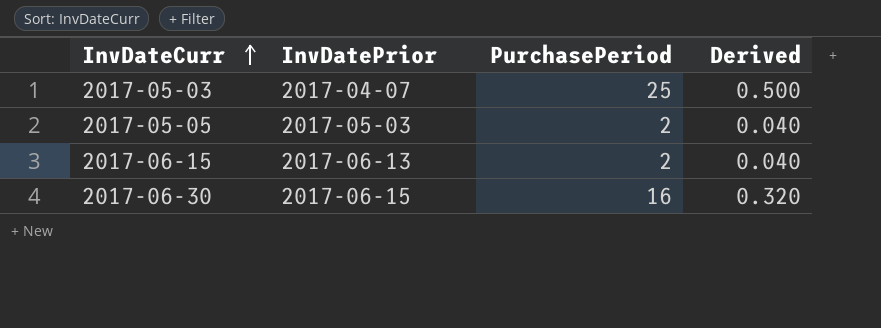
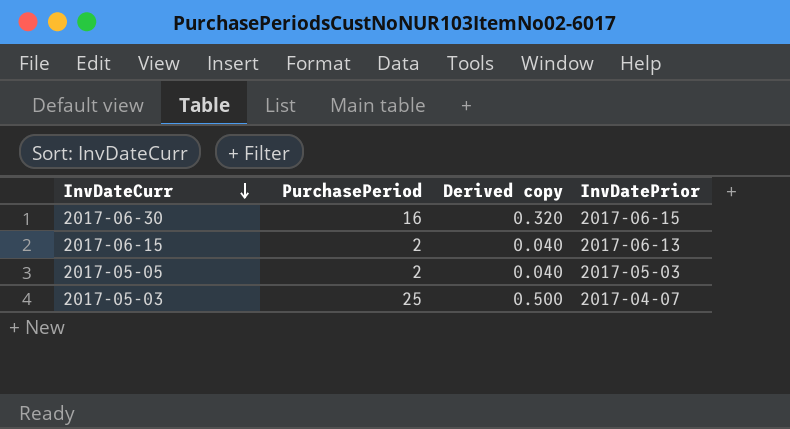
row order: InvDateCurr ascending -> InvDateCurr descending
column name: Derived -> Derived copy
column InvDatePrior | position: 2 -> 4

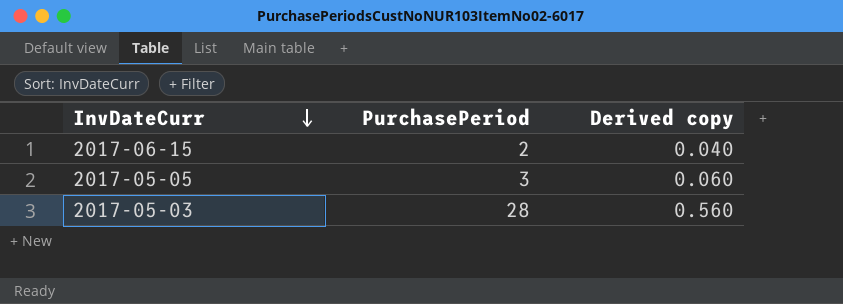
column InvDatePrior | position: 4 -> none
row 2017-06-30: 16 | 0.320 | 2017-06-15 -> none
2017-05-05 | PurchasePeriod: 2 -> 3
2017-05-05 | Derived copy: 0.040 -> 0.060
2017-05-03 | PurchasePeriod: 25 -> 28
2017-05-03 | Derived copy: 0.500 -> 0.560

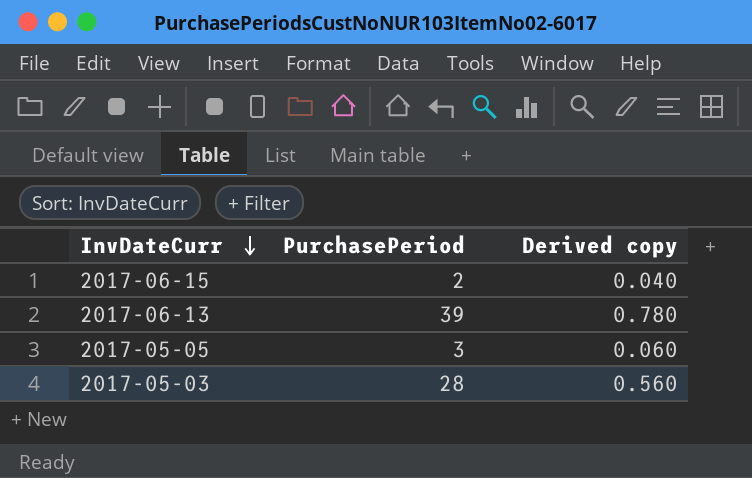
row 2017-06-13: none -> 39 | 0.780

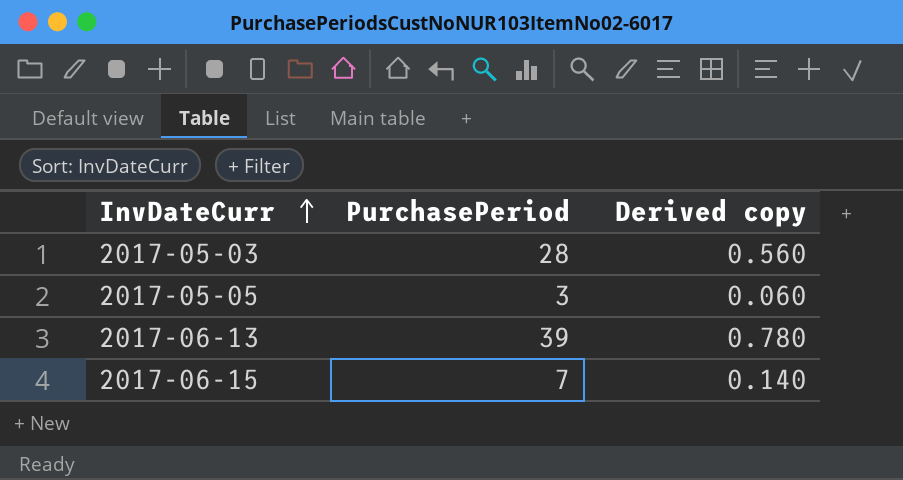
row order: InvDateCurr descending -> InvDateCurr ascending
2017-06-15 | PurchasePeriod: 2 -> 7
2017-06-15 | Derived copy: 0.040 -> 0.140

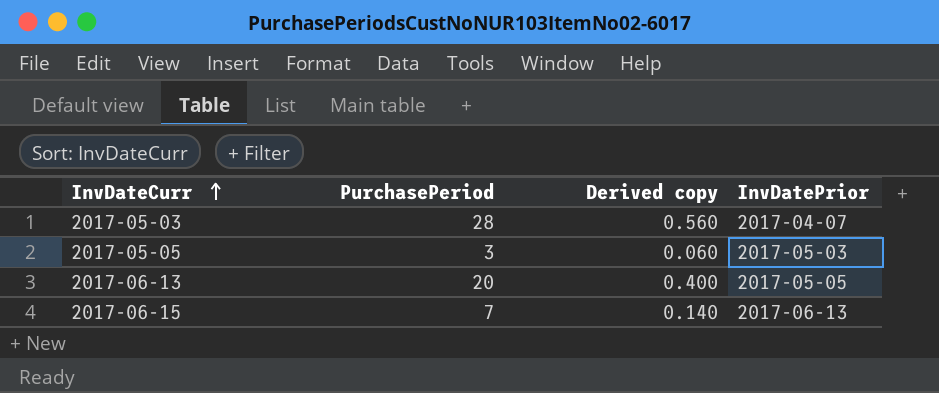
column InvDatePrior | position: none -> 4
2017-06-13 | PurchasePeriod: 39 -> 20
2017-06-13 | Derived copy: 0.780 -> 0.400

